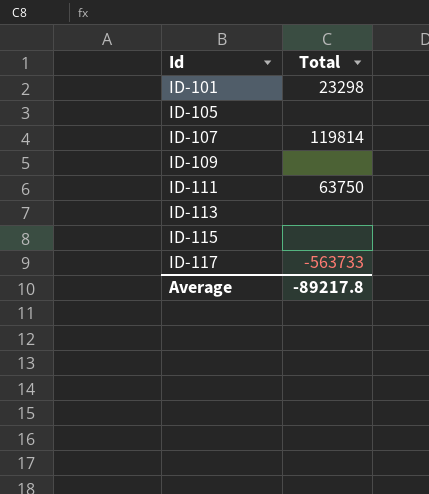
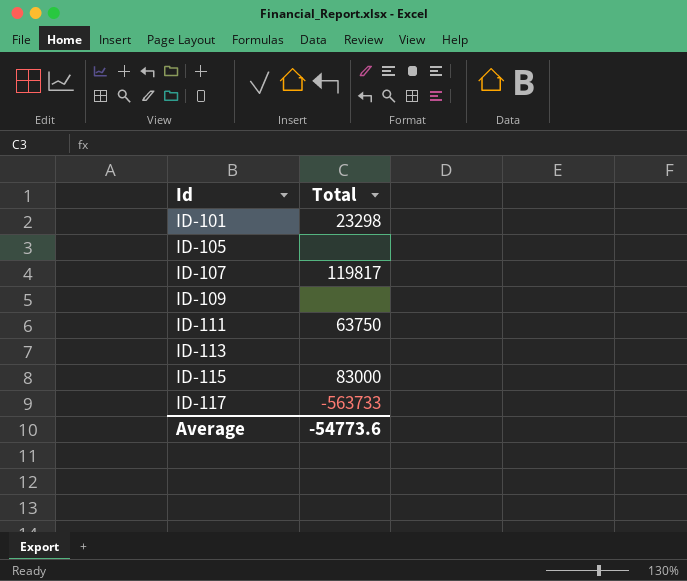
ID-107 | Total: 119814 -> 119817
ID-115 | Total: none -> 83000
Average | Total: -89217.8 -> -54773.6

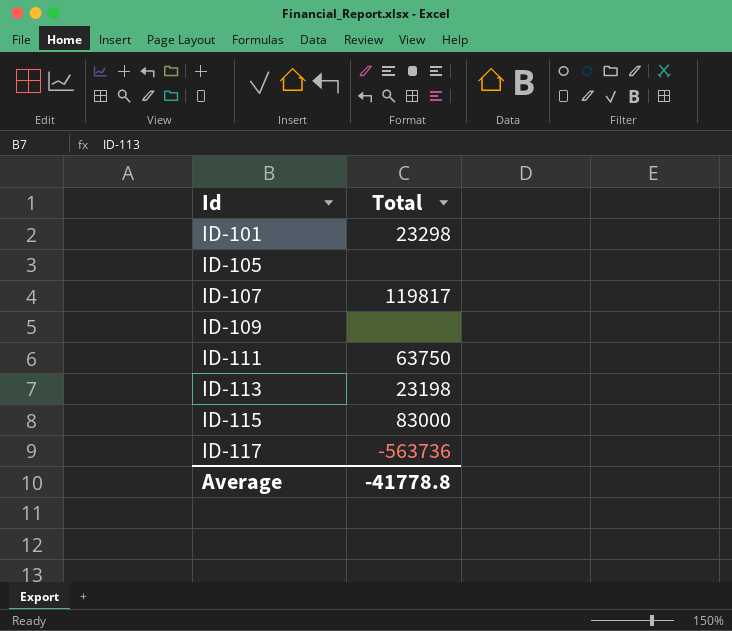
ID-113 | Total: none -> 23198
ID-117 | Total: -563733 -> -563736
Average | Total: -54773.6 -> -41778.8

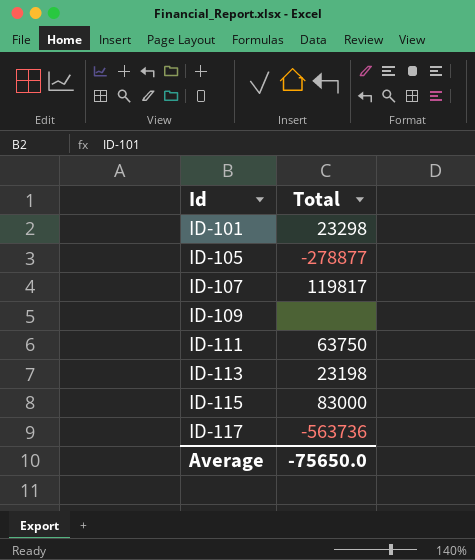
ID-105 | Total: none -> -278877
Average | Total: -41778.8 -> -75650.0

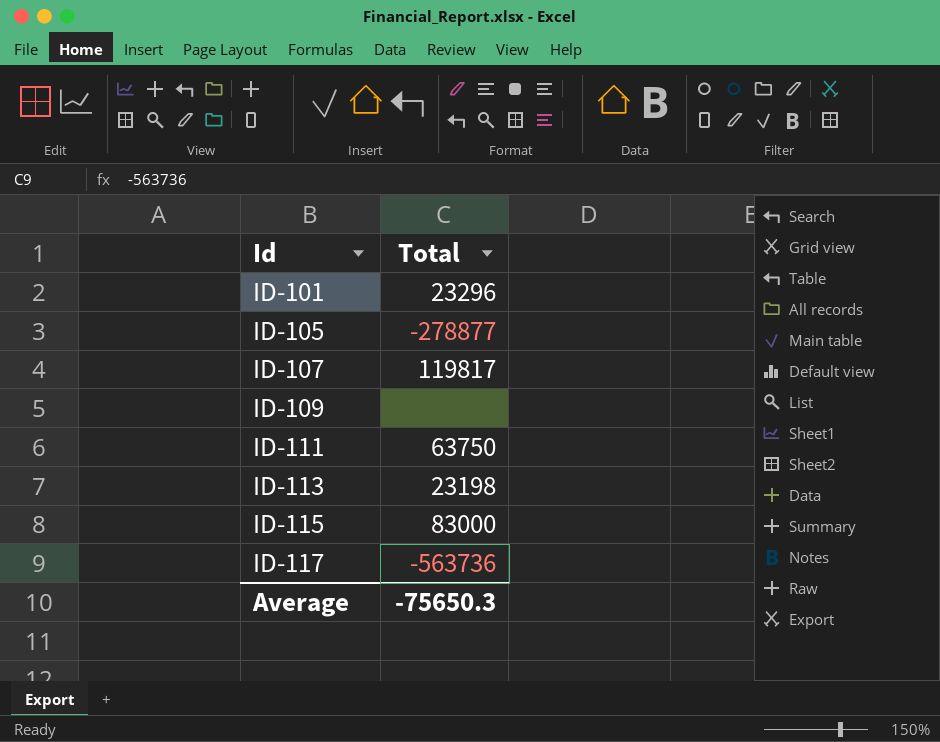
ID-101 | Total: 23298 -> 23296
Average | Total: -75650.0 -> -75650.3

